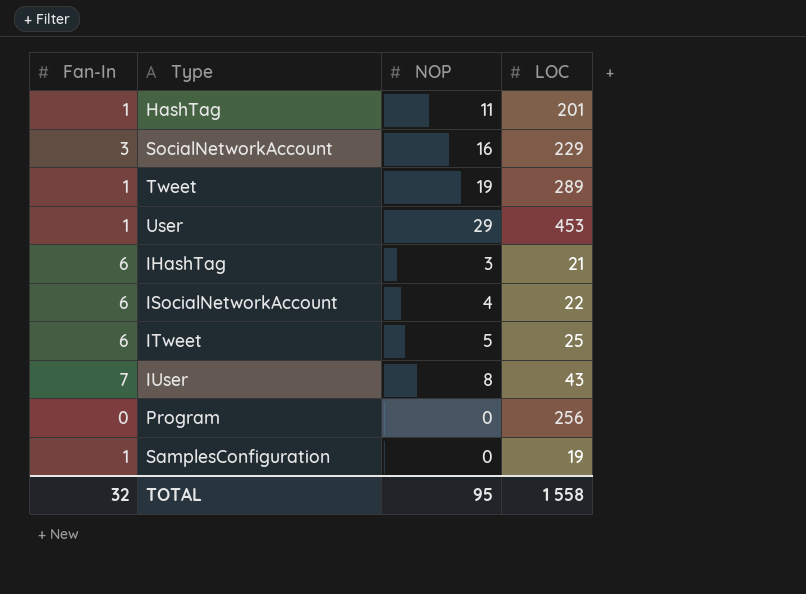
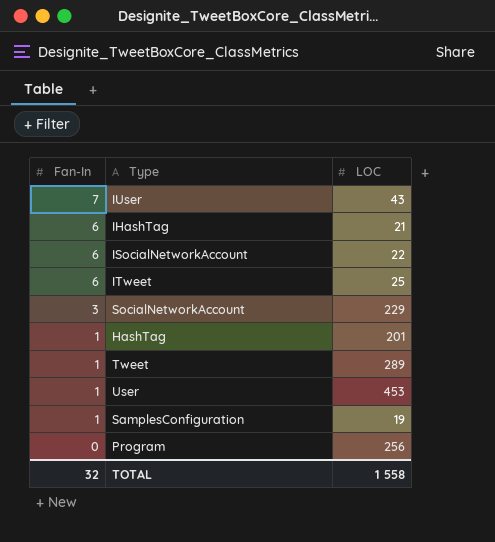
row order: none -> Fan-In descending
column NOP | position: 3 -> none

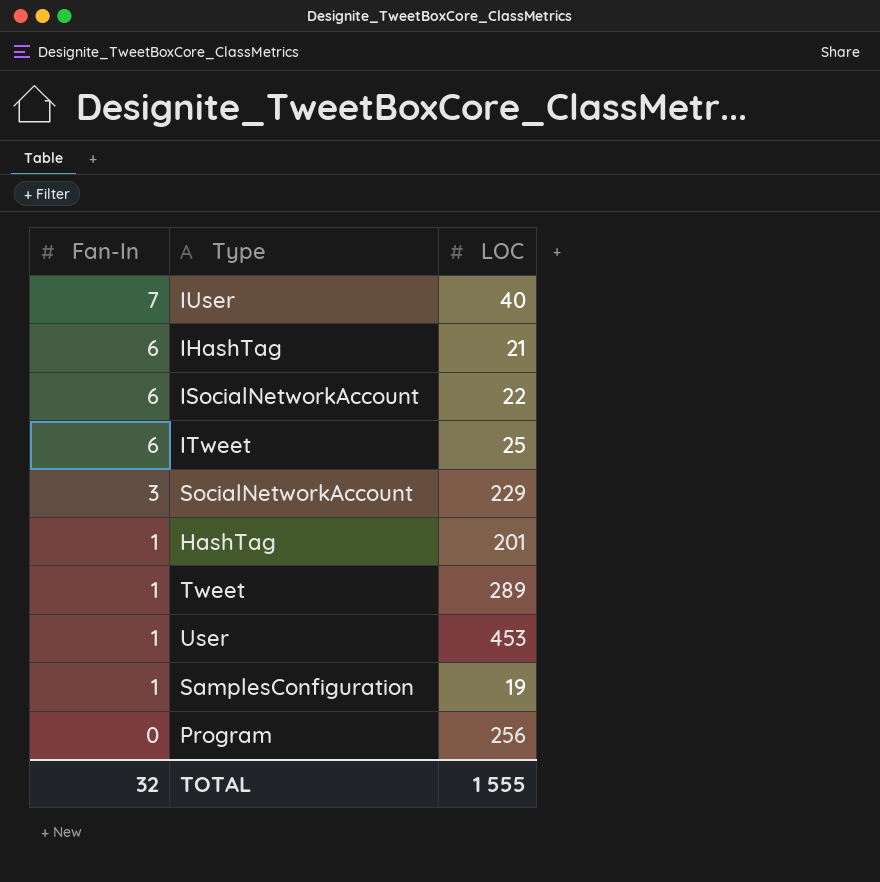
IUser | LOC: 43 -> 40
TOTAL | LOC: 1 558 -> 1 555

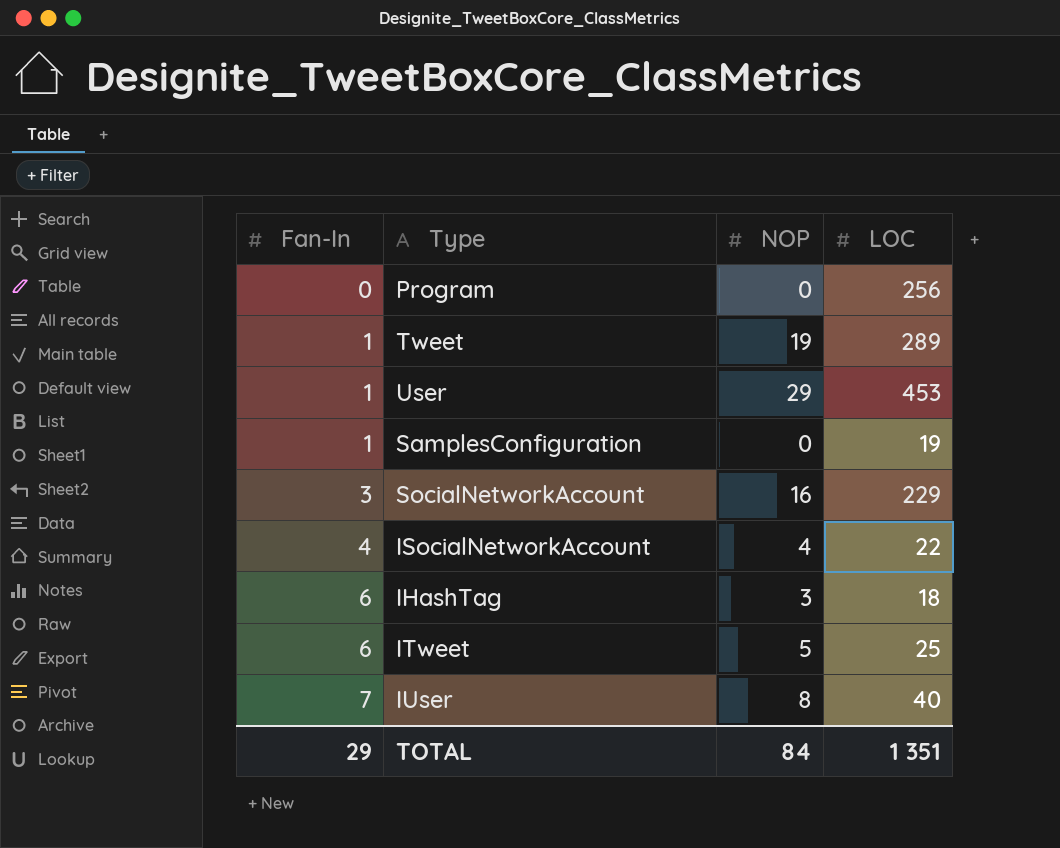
row order: Fan-In descending -> Fan-In ascending
column NOP | position: none -> 3
row HashTag: 1 | 201 -> none
ISocialNetworkAccount | Fan-In: 6 -> 4
IHashTag | LOC: 21 -> 18
TOTAL | Fan-In: 32 -> 29
TOTAL | LOC: 1 555 -> 1 351

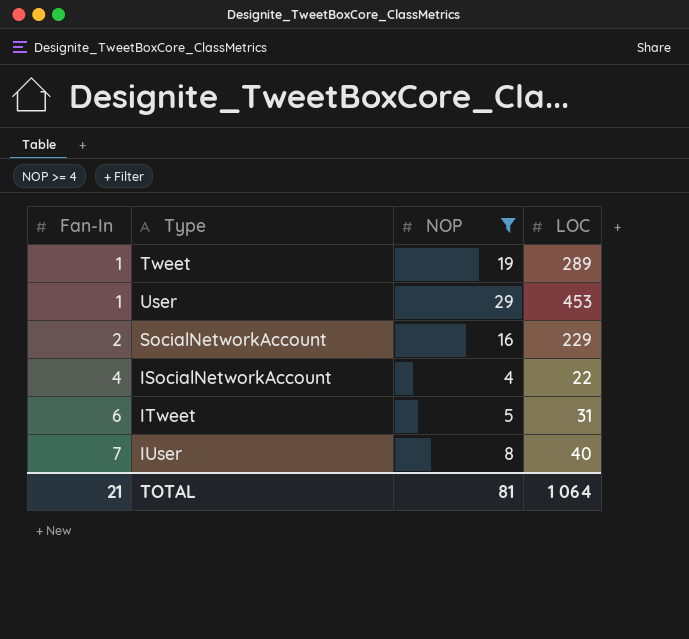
filter: none -> NOP >= 4
SocialNetworkAccount | Fan-In: 3 -> 2
ITweet | LOC: 25 -> 31
TOTAL | Fan-In: 29 -> 21
TOTAL | NOP: 84 -> 81
TOTAL | LOC: 1 351 -> 1 064

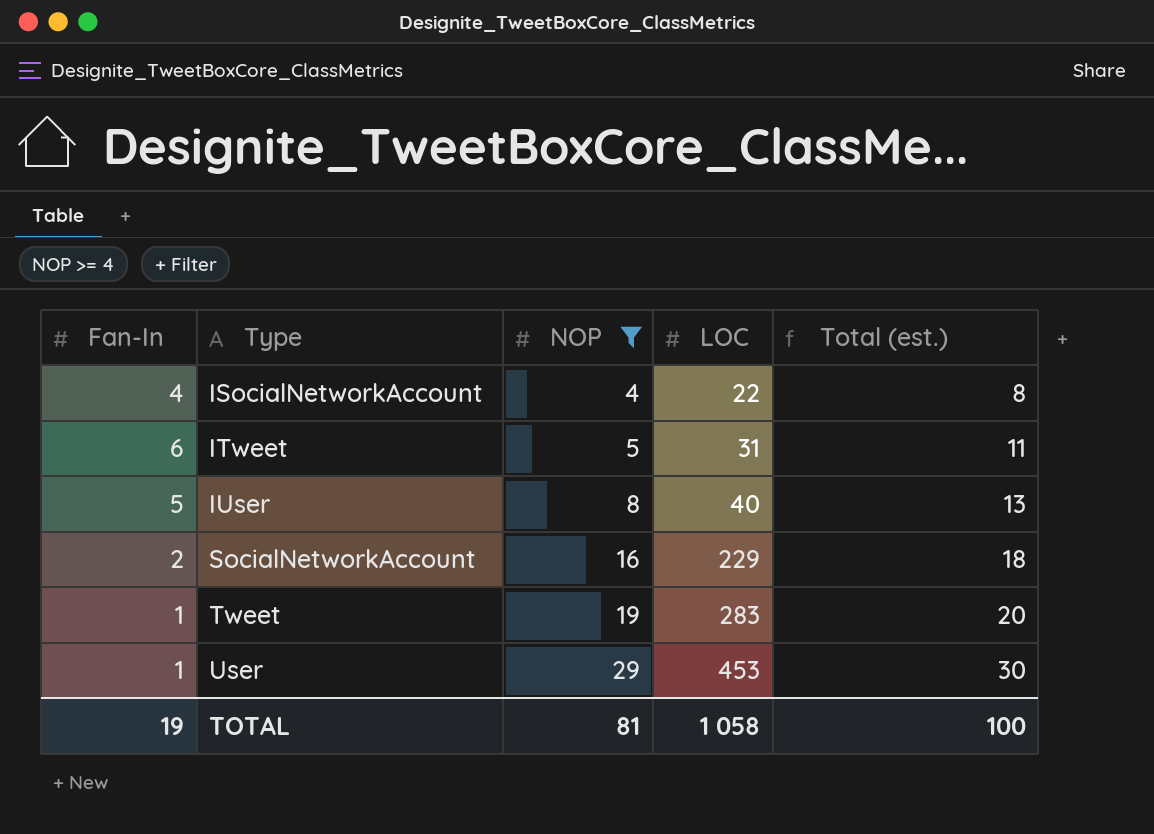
row order: Fan-In ascending -> Type ascending
column Total (est.) | formula: none -> [Fan-In] + [NOP]
IUser | Fan-In: 7 -> 5
Tweet | LOC: 289 -> 283
TOTAL | Fan-In: 21 -> 19
TOTAL | LOC: 1 064 -> 1 058

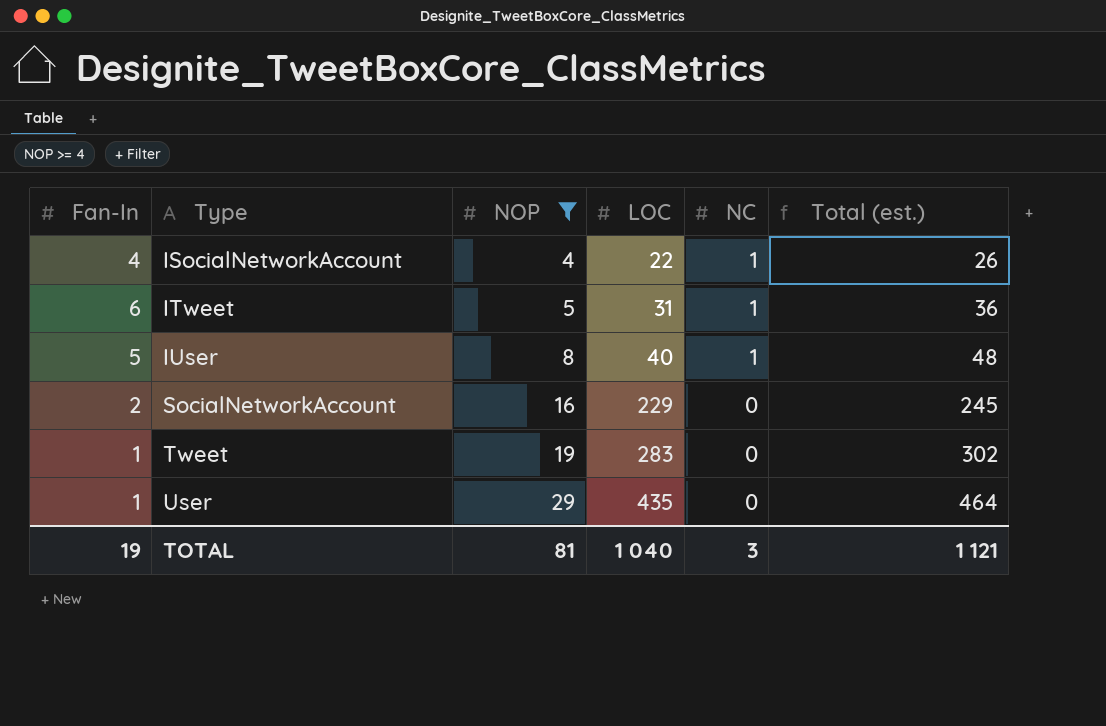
column NC | position: none -> 5
column Total (est.) | formula: [Fan-In] + [NOP] -> [NOP] + [LOC]
User | LOC: 453 -> 435
TOTAL | LOC: 1 058 -> 1 040
TOTAL | Total (est.): 100 -> 1 121

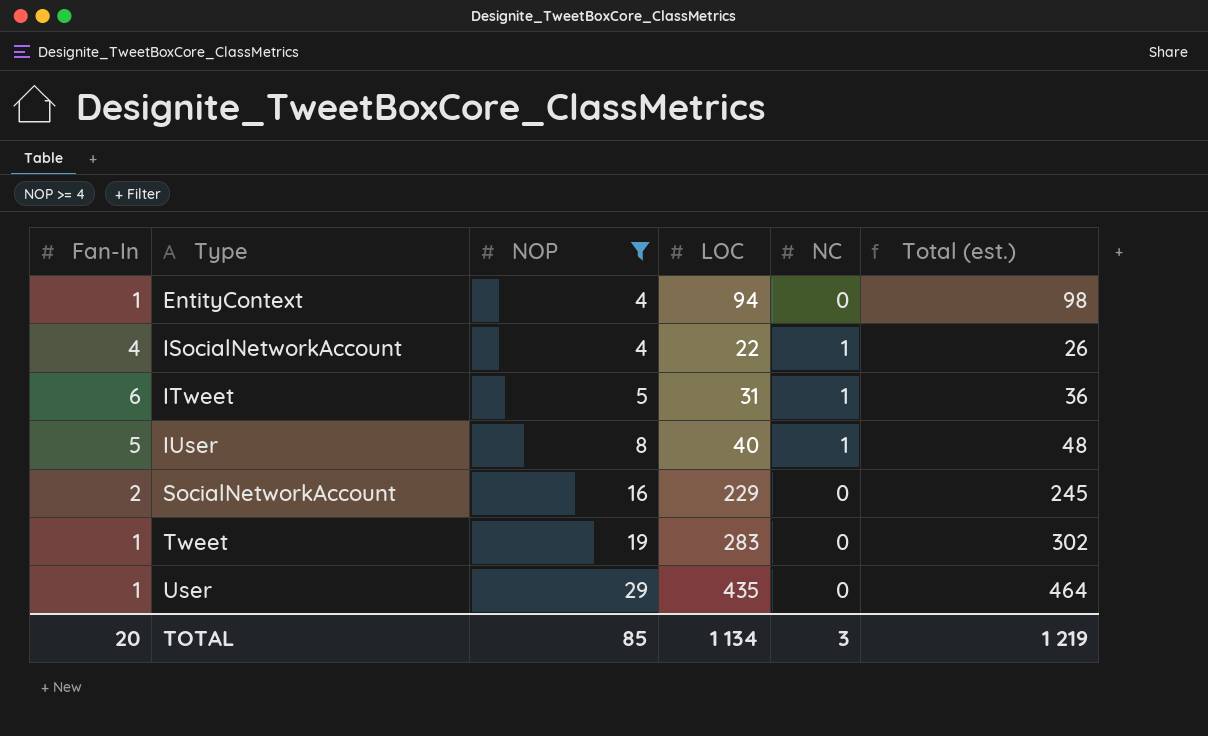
row EntityContext: none -> 1 | 4 | 94 | 0 | 98
TOTAL | Fan-In: 19 -> 20
TOTAL | NOP: 81 -> 85
TOTAL | LOC: 1 040 -> 1 134
TOTAL | Total (est.): 1 121 -> 1 219

